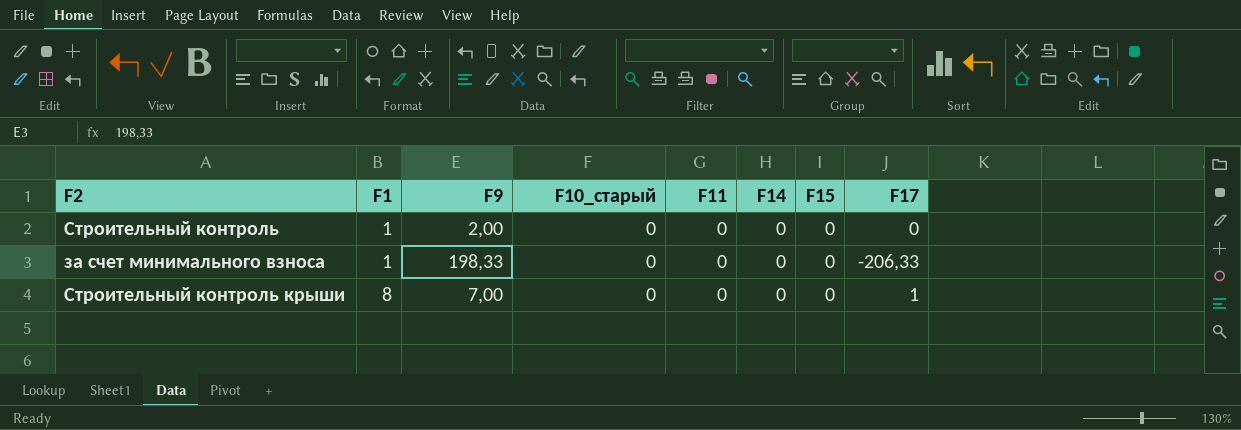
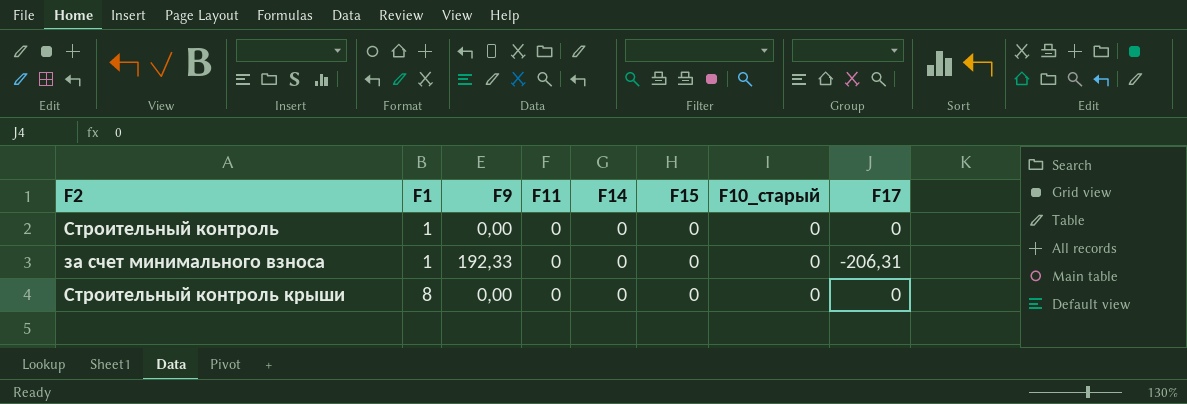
column F10_старый | position: 4 -> 7
Строительный контроль | F9: 2,00 -> 0,00
за счет минимального взноса | F9: 198,33 -> 192,33
за счет минимального взноса | F17: -206,33 -> -206,31
Строительный контроль крыши | F9: 7,00 -> 0,00
Строительный контроль крыши | F17: 1 -> 0

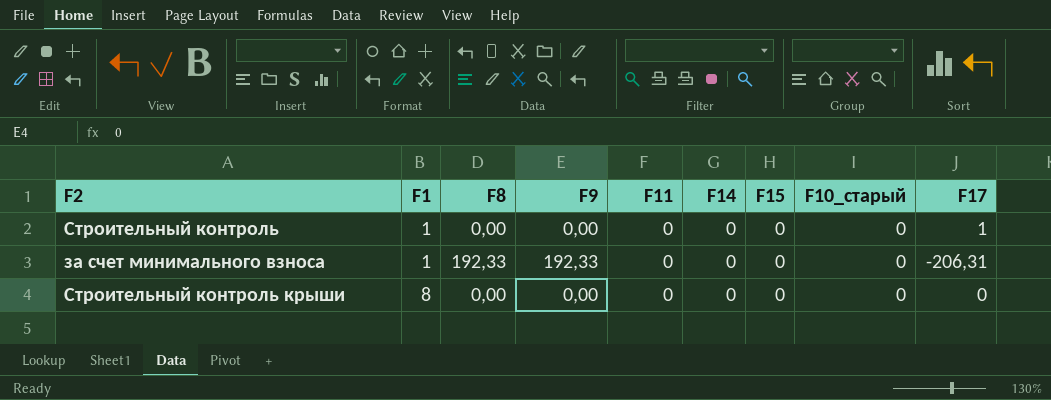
column F8 | position: none -> 3
Строительный контроль | F17: 0 -> 1

